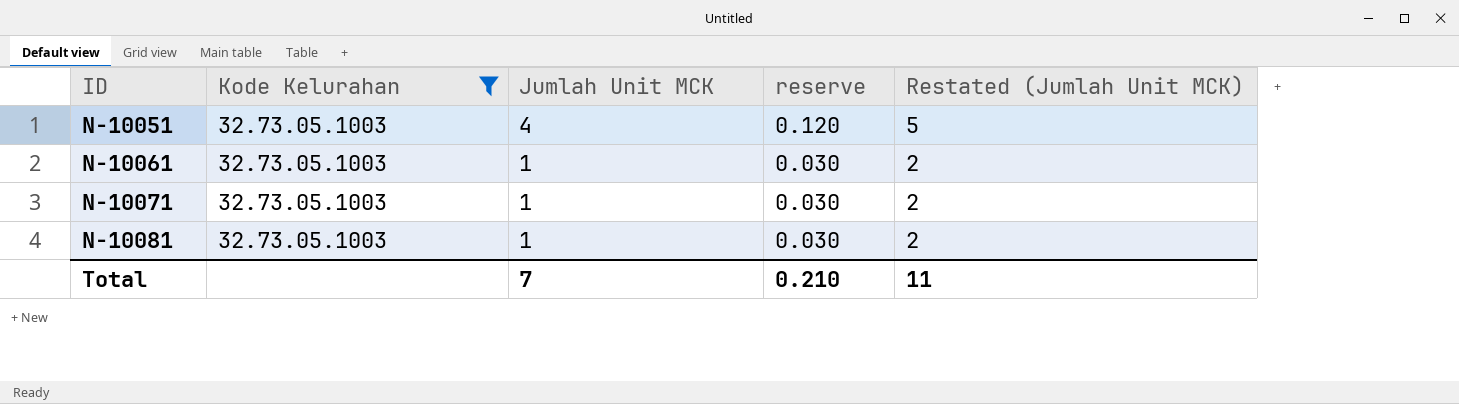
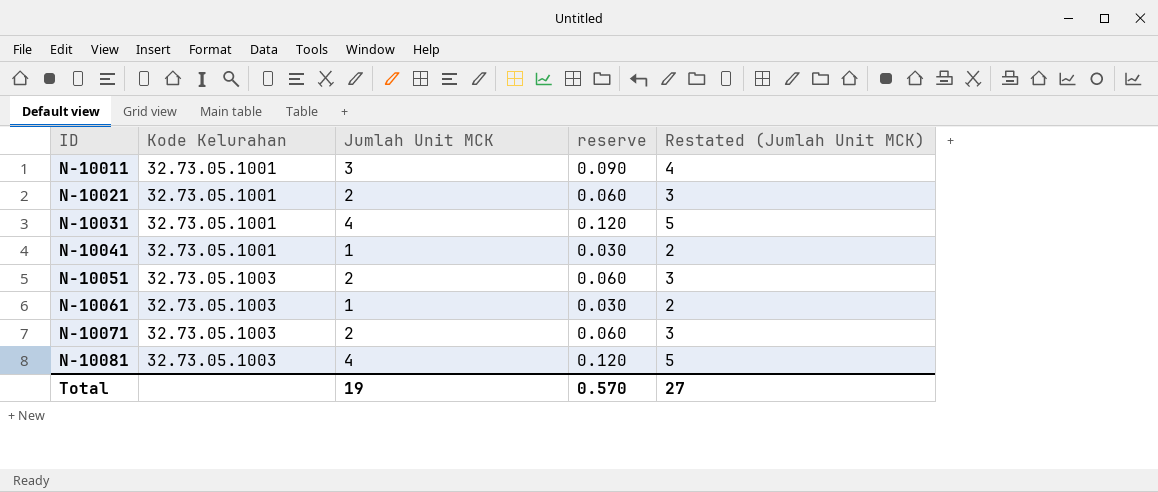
filter: Kode Kelurahan = 32.73.05.1003 -> none
N-10051 | Jumlah Unit MCK: 4 -> 2
N-10051 | reserve: 0.120 -> 0.060
N-10051 | Restated (Jumlah Unit MCK): 5 -> 3
N-10071 | Jumlah Unit MCK: 1 -> 2
N-10071 | reserve: 0.030 -> 0.060
N-10071 | Restated (Jumlah Unit MCK): 2 -> 3
N-10081 | Jumlah Unit MCK: 1 -> 4
N-10081 | reserve: 0.030 -> 0.120
N-10081 | Restated (Jumlah Unit MCK): 2 -> 5
Total | Jumlah Unit MCK: 7 -> 19
Total | reserve: 0.210 -> 0.570
Total | Restated (Jumlah Unit MCK): 11 -> 27

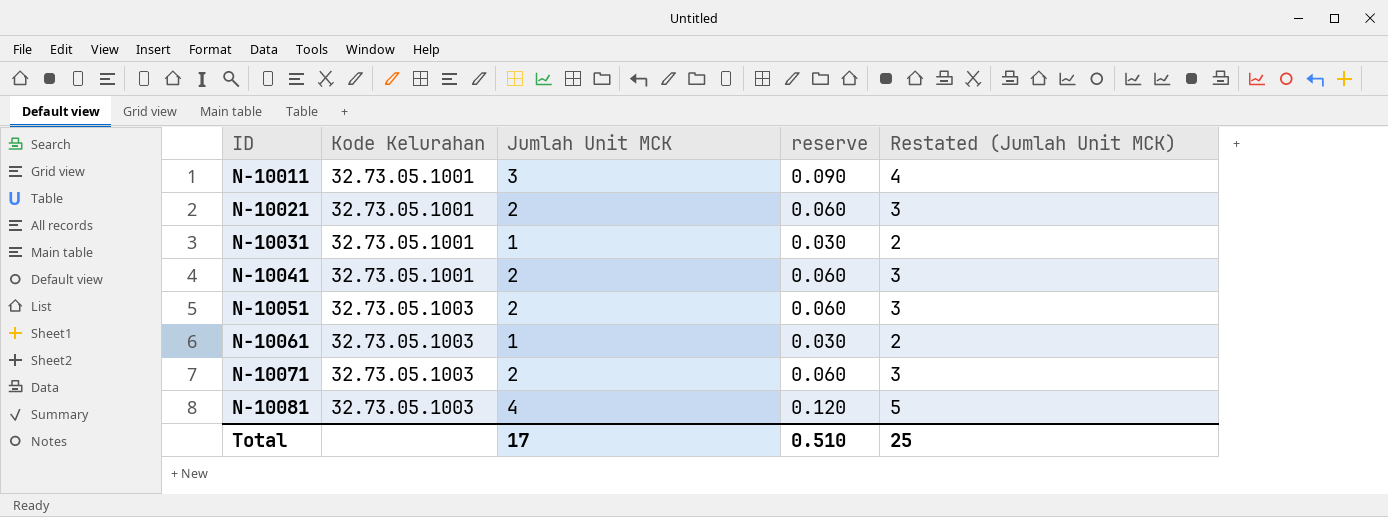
N-10031 | Jumlah Unit MCK: 4 -> 1
N-10031 | reserve: 0.120 -> 0.030
N-10031 | Restated (Jumlah Unit MCK): 5 -> 2
N-10041 | Jumlah Unit MCK: 1 -> 2
N-10041 | reserve: 0.030 -> 0.060
N-10041 | Restated (Jumlah Unit MCK): 2 -> 3
Total | Jumlah Unit MCK: 19 -> 17
Total | reserve: 0.570 -> 0.510
Total | Restated (Jumlah Unit MCK): 27 -> 25

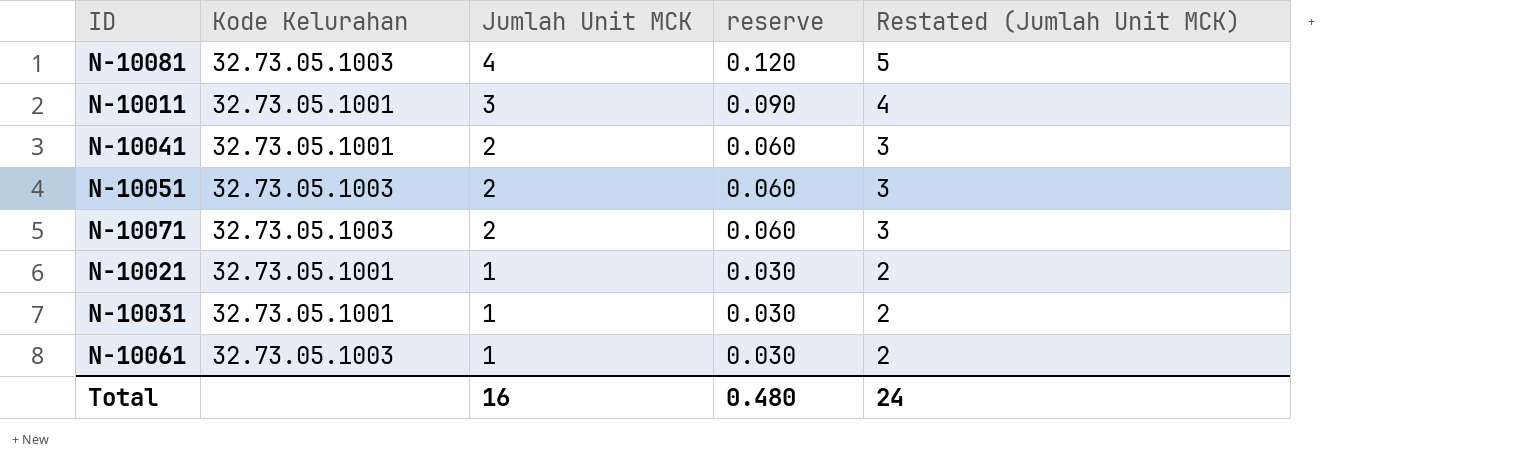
row order: ID ascending -> Jumlah Unit MCK descending
N-10021 | Jumlah Unit MCK: 2 -> 1
N-10021 | reserve: 0.060 -> 0.030
N-10021 | Restated (Jumlah Unit MCK): 3 -> 2
Total | Jumlah Unit MCK: 17 -> 16
Total | reserve: 0.510 -> 0.480
Total | Restated (Jumlah Unit MCK): 25 -> 24

